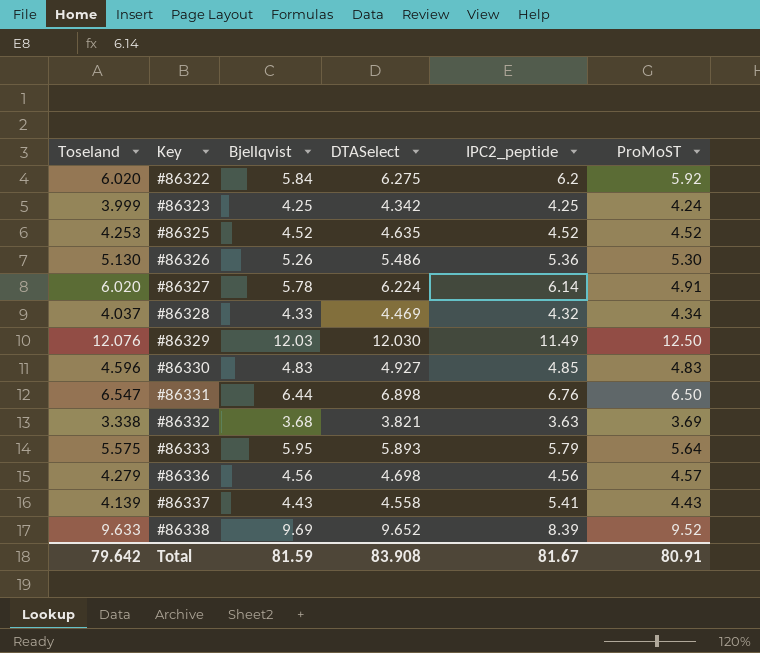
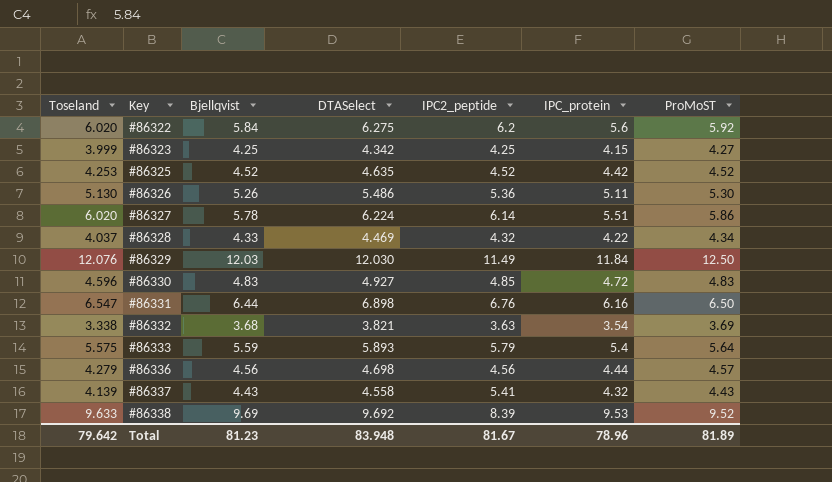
column IPC_protein | position: none -> 6
#86323 | ProMoST: 4.24 -> 4.27
#86327 | ProMoST: 4.91 -> 5.86
#86333 | Bjellqvist: 5.95 -> 5.59
#86338 | DTASelect: 9.652 -> 9.692
Total | Bjellqvist: 81.59 -> 81.23
Total | DTASelect: 83.908 -> 83.948
Total | ProMoST: 80.91 -> 81.89

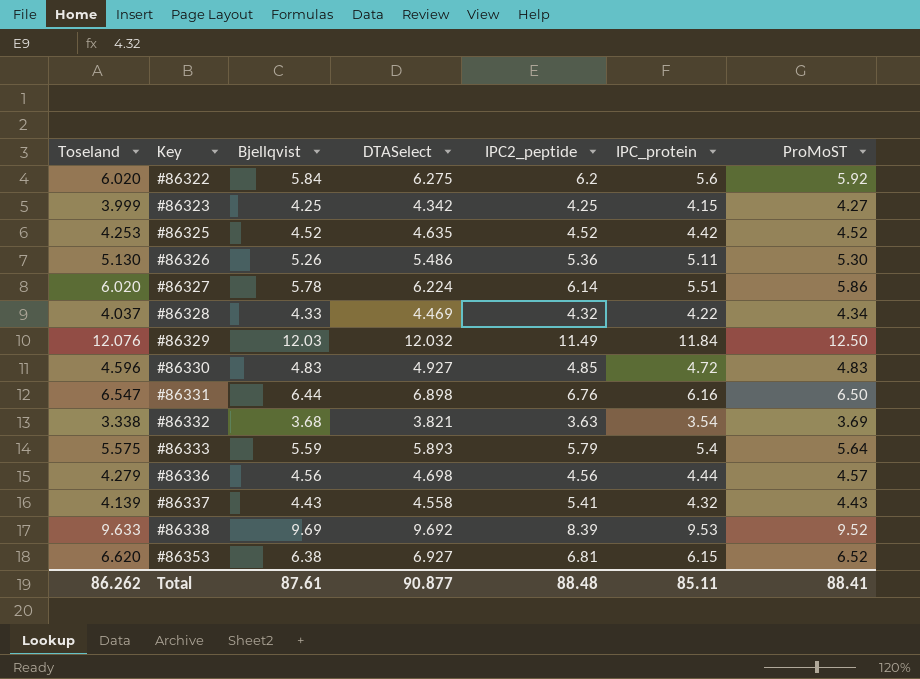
#86329 | DTASelect: 12.030 -> 12.032
row #86353: none -> 6.620 | 6.38 | 6.927 | 6.81 | 6.15 | 6.52
Total | Toseland: 79.642 -> 86.262
Total | Bjellqvist: 81.23 -> 87.61
Total | DTASelect: 83.948 -> 90.877
Total | IPC2_peptide: 81.67 -> 88.48
Total | IPC_protein: 78.96 -> 85.11
Total | ProMoST: 81.89 -> 88.41

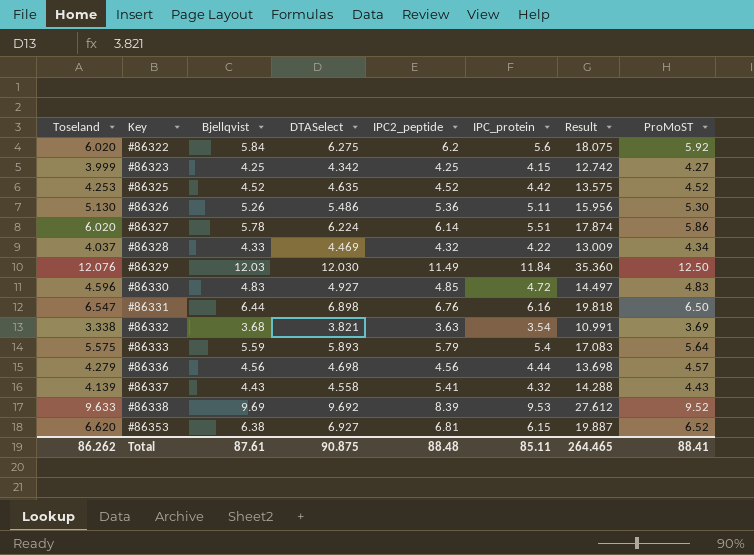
column Result | formula: none -> [DTASelect] + [IPC2_peptide] + [IPC_protein]
#86329 | DTASelect: 12.032 -> 12.030
Total | DTASelect: 90.877 -> 90.875

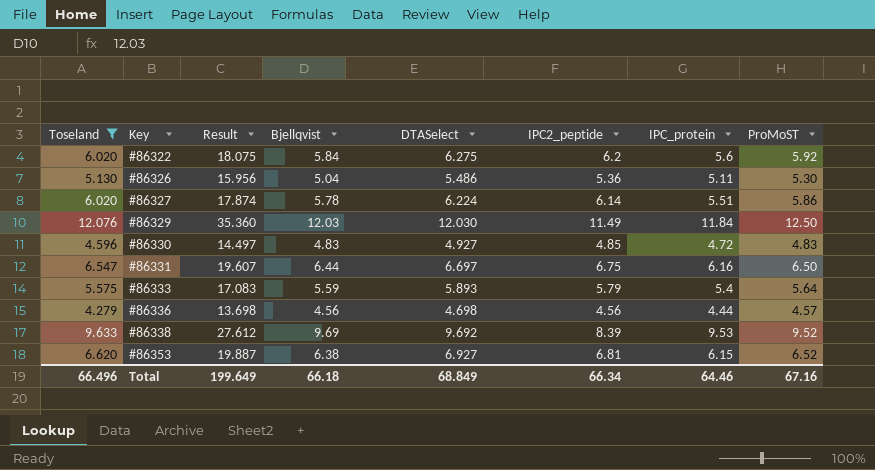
filter: none -> Toseland >= 4.279
column Result | position: 7 -> 3
#86326 | Bjellqvist: 5.26 -> 5.04
#86331 | Result: 19.818 -> 19.607
#86331 | DTASelect: 6.898 -> 6.697
#86331 | IPC2_peptide: 6.76 -> 6.75
Total | Toseland: 86.262 -> 66.496
Total | Result: 264.465 -> 199.649
Total | Bjellqvist: 87.61 -> 66.18
Total | DTASelect: 90.875 -> 68.849
Total | IPC2_peptide: 88.48 -> 66.34
Total | IPC_protein: 85.11 -> 64.46
Total | ProMoST: 88.41 -> 67.16

